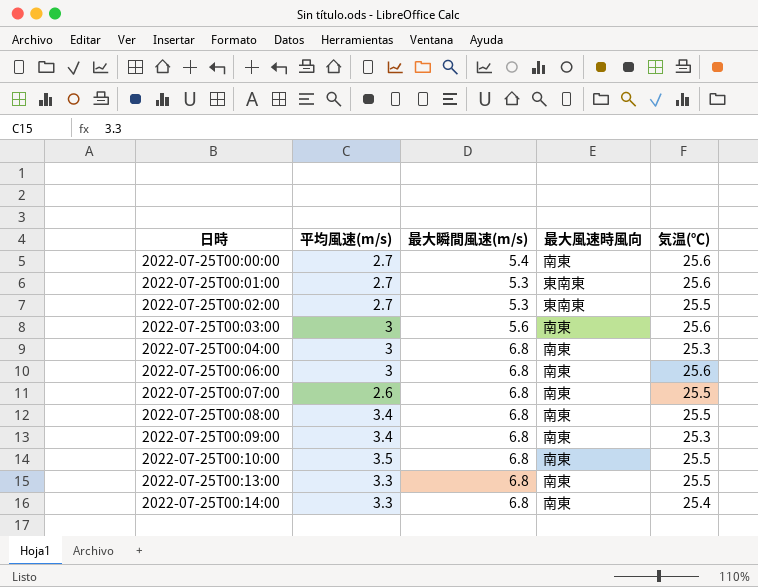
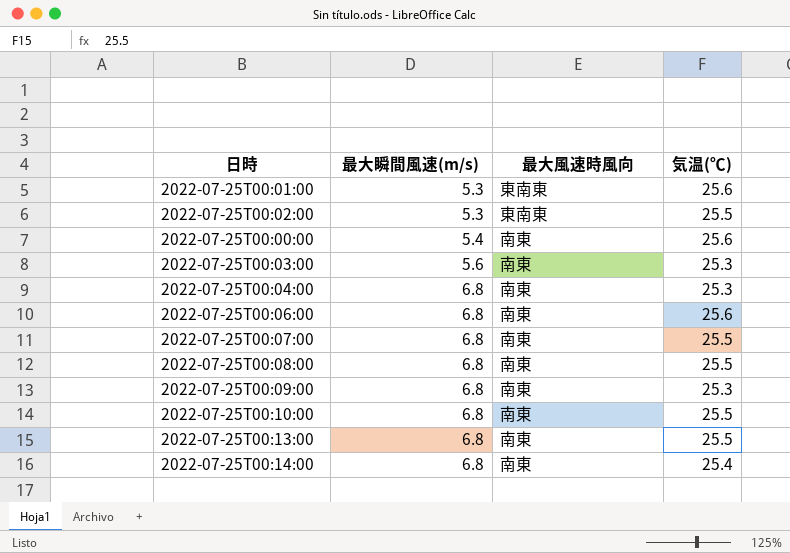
row order: 日時 ascending -> 最大瞬間風速(m/s) ascending
column 平均風速(m/s) | position: 2 -> none
2022-07-25T00:03:00 | 気温(℃): 25.6 -> 25.3

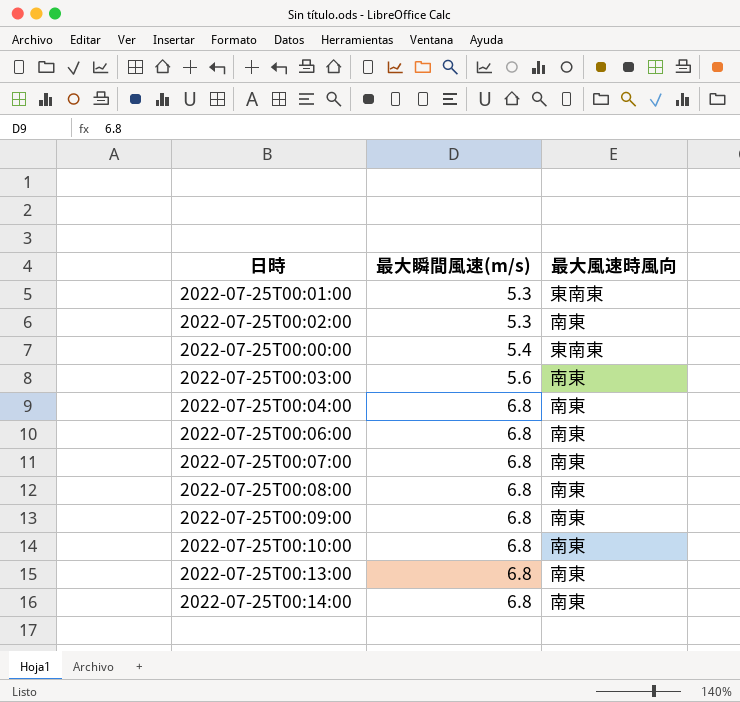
column 気温(℃) | position: 4 -> none
2022-07-25T00:02:00 | 最大風速時風向: 東南東 -> 南東
2022-07-25T00:00:00 | 最大風速時風向: 南東 -> 東南東

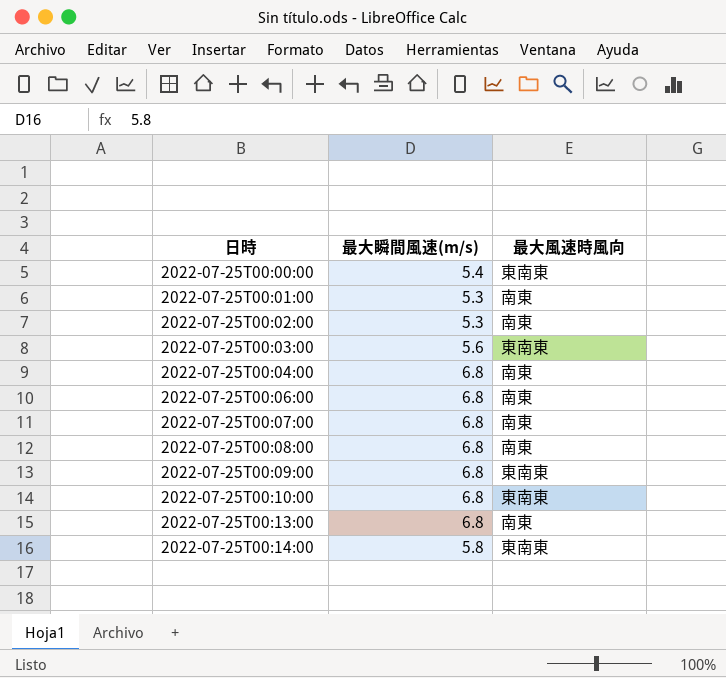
row order: 最大瞬間風速(m/s) ascending -> 日時 ascending
2022-07-25T00:01:00 | 最大風速時風向: 東南東 -> 南東
2022-07-25T00:03:00 | 最大風速時風向: 南東 -> 東南東
2022-07-25T00:09:00 | 最大風速時風向: 南東 -> 東南東
2022-07-25T00:10:00 | 最大風速時風向: 南東 -> 東南東
2022-07-25T00:14:00 | 最大瞬間風速(m/s): 6.8 -> 5.8
2022-07-25T00:14:00 | 最大風速時風向: 南東 -> 東南東

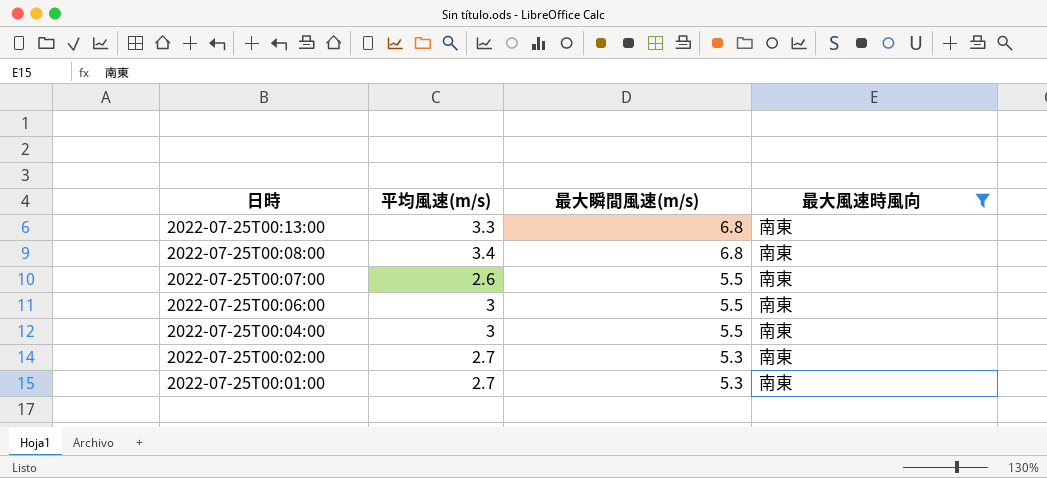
filter: none -> 最大風速時風向 = 南東
row order: 日時 ascending -> 日時 descending
column 平均風速(m/s) | position: none -> 2
2022-07-25T00:07:00 | 最大瞬間風速(m/s): 6.8 -> 5.5
2022-07-25T00:06:00 | 最大瞬間風速(m/s): 6.8 -> 5.5
2022-07-25T00:04:00 | 最大瞬間風速(m/s): 6.8 -> 5.5

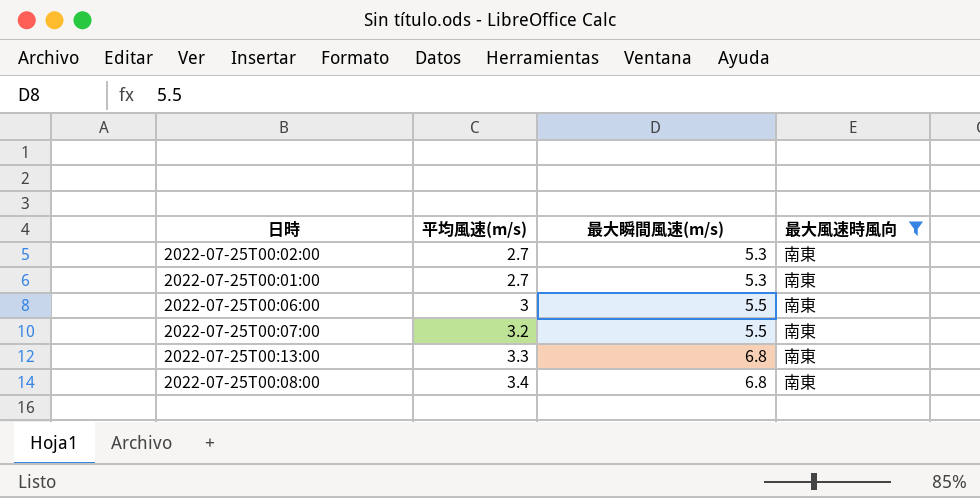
row order: 日時 descending -> 平均風速(m/s) ascending
row 2022-07-25T00:04:00: 3 | 5.5 | 南東 -> none
2022-07-25T00:07:00 | 平均風速(m/s): 2.6 -> 3.2

